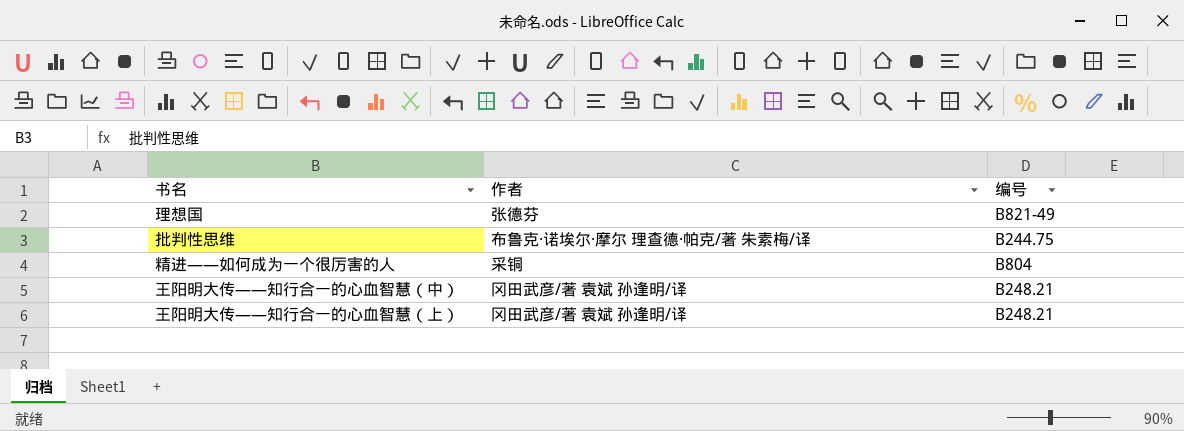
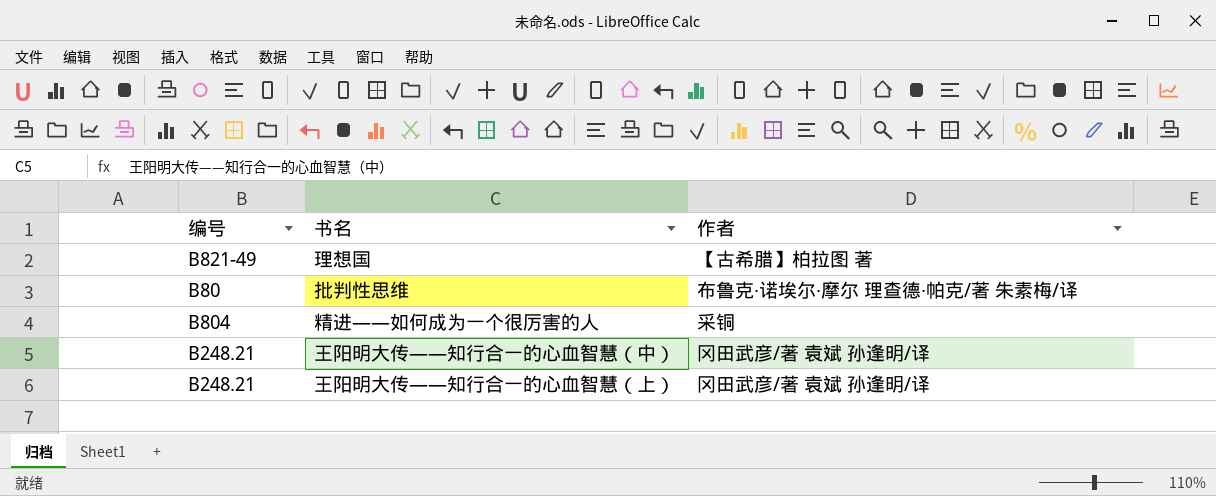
column 编号 | position: 3 -> 1
理想国 | 作者: 张德芬 -> 【古希腊】柏拉图 著
批判性思维 | 编号: B244.75 -> B80

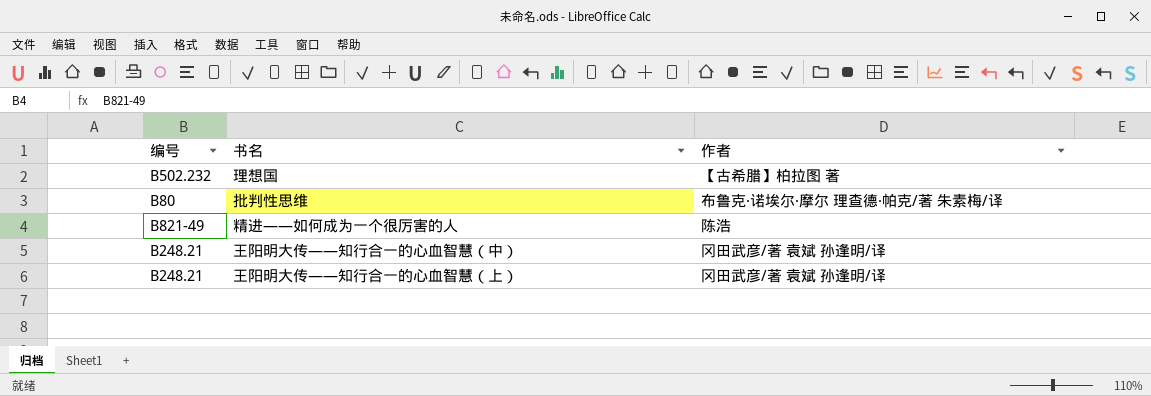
理想国 | 编号: B821-49 -> B502.232
精进——如何成为一个很厉害的人 | 编号: B804 -> B821-49
精进——如何成为一个很厉害的人 | 作者: 采铜 -> 陈浩

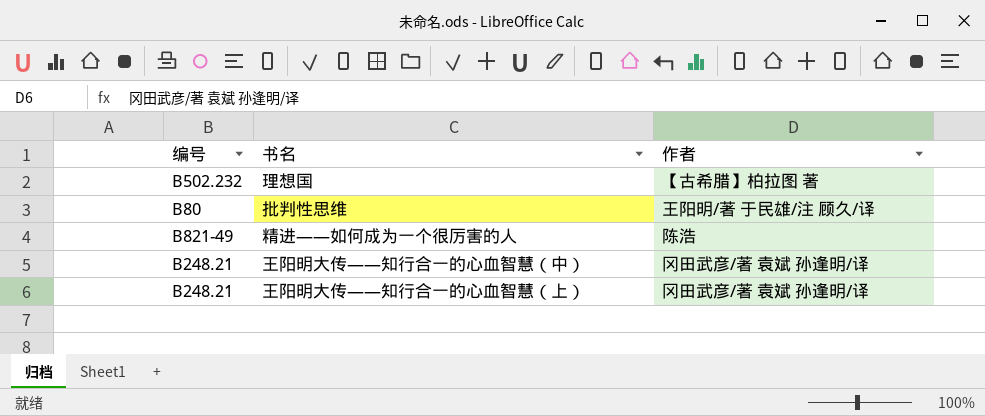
批判性思维 | 作者: 布鲁克·诺埃尔·摩尔 理查德·帕克/著 朱素梅/译 -> 王阳明/著 于民雄/注 顾久/译

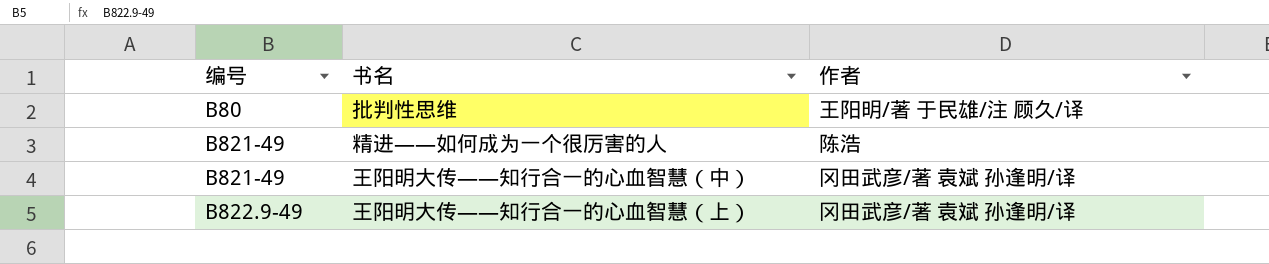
row 理想国: B502.232 | 【古希腊】柏拉图 著 -> none
王阳明大传——知行合一的心血智慧（中） | 编号: B248.21 -> B821-49
王阳明大传——知行合一的心血智慧（上） | 编号: B248.21 -> B822.9-49

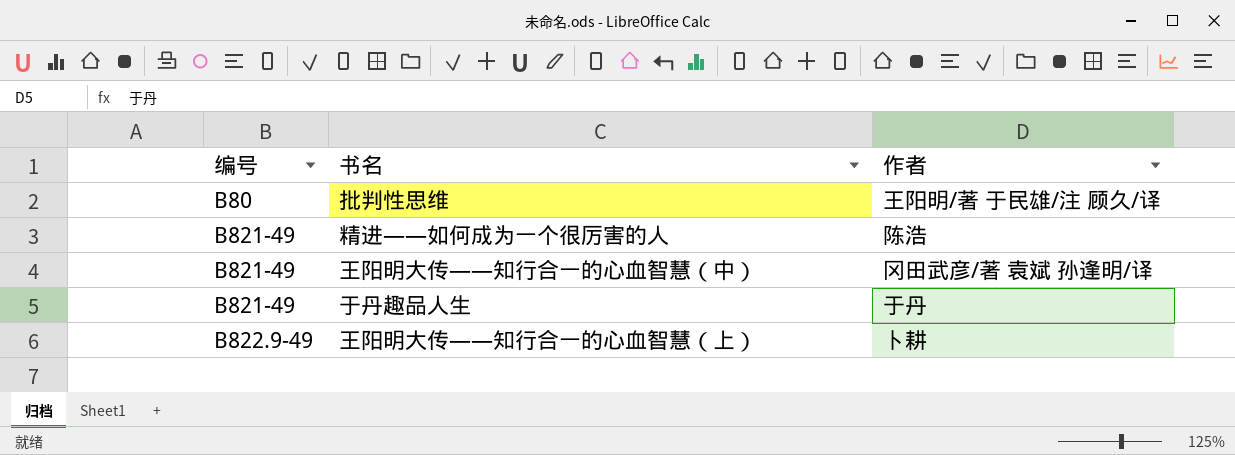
row 于丹趣品人生: none -> B821-49 | 于丹
王阳明大传——知行合一的心血智慧（上） | 作者: 冈田武彦/著 袁斌 孙逢明/译 -> 卜耕

